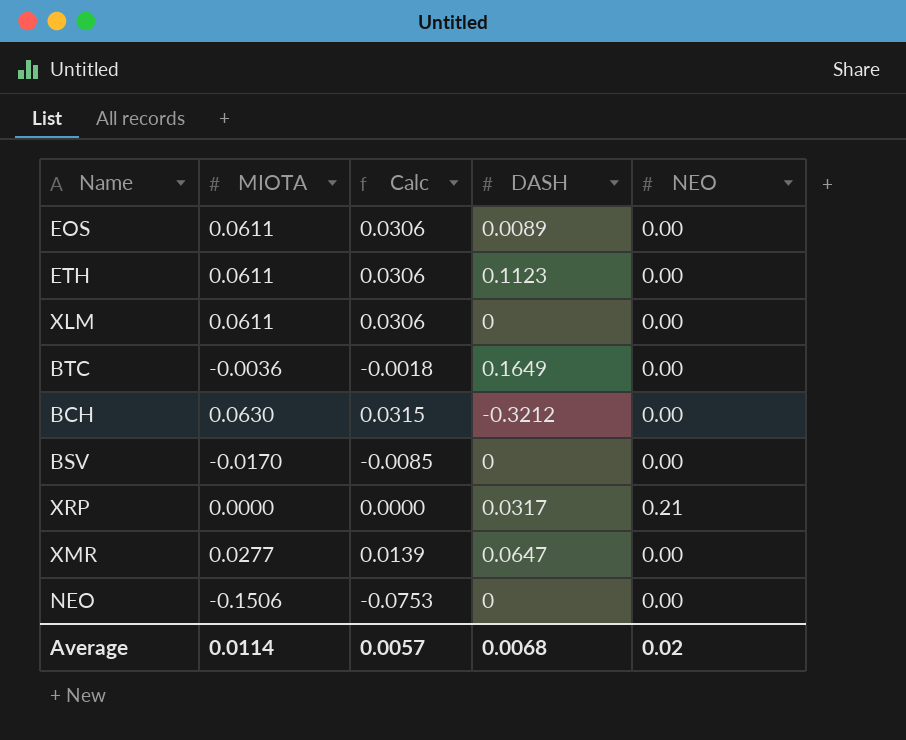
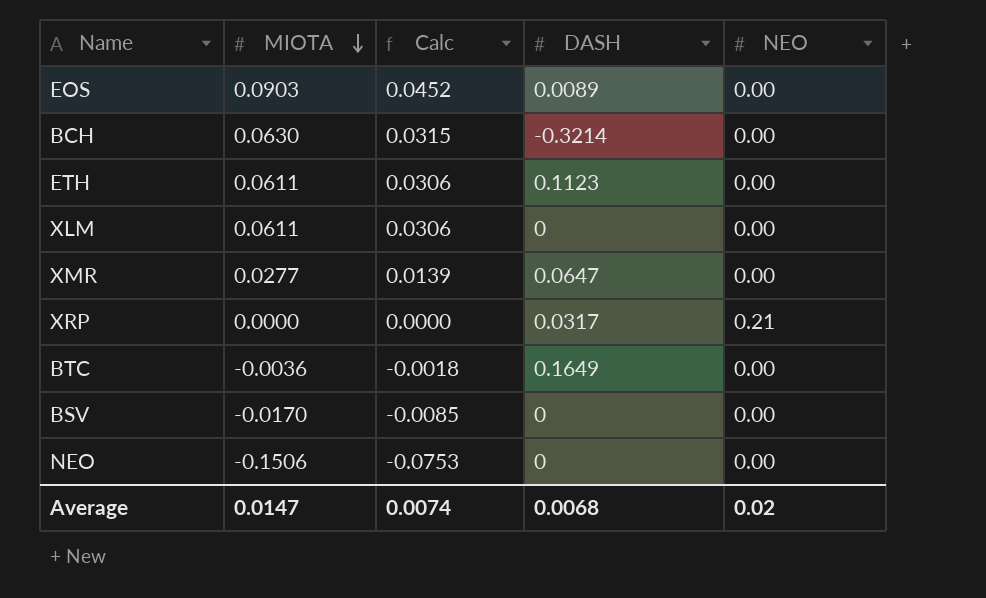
row order: none -> MIOTA descending
EOS | MIOTA: 0.0611 -> 0.0903
EOS | Calc: 0.0306 -> 0.0452
BCH | DASH: -0.3212 -> -0.3214
Average | MIOTA: 0.0114 -> 0.0147
Average | Calc: 0.0057 -> 0.0074

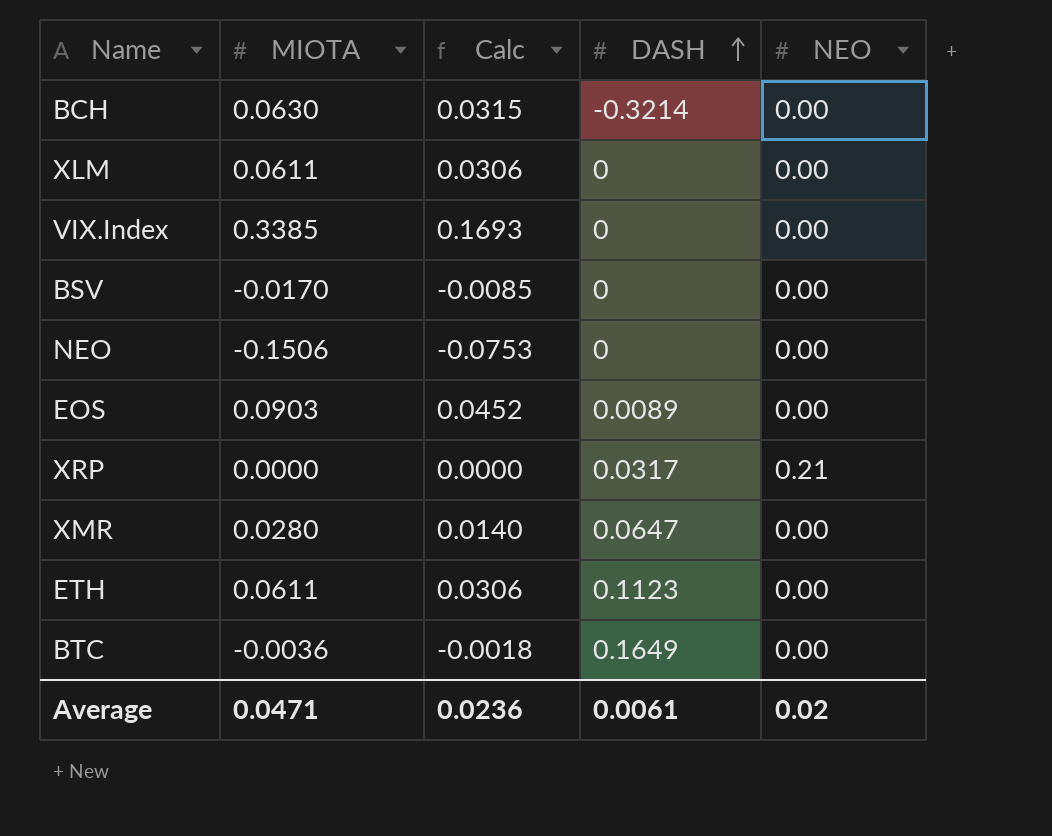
row order: MIOTA descending -> DASH ascending
row VIX.Index: none -> 0.3385 | 0.1693 | 0 | 0.00
XMR | MIOTA: 0.0277 -> 0.0280
XMR | Calc: 0.0139 -> 0.0140
Average | MIOTA: 0.0147 -> 0.0471
Average | Calc: 0.0074 -> 0.0236
Average | DASH: 0.0068 -> 0.0061

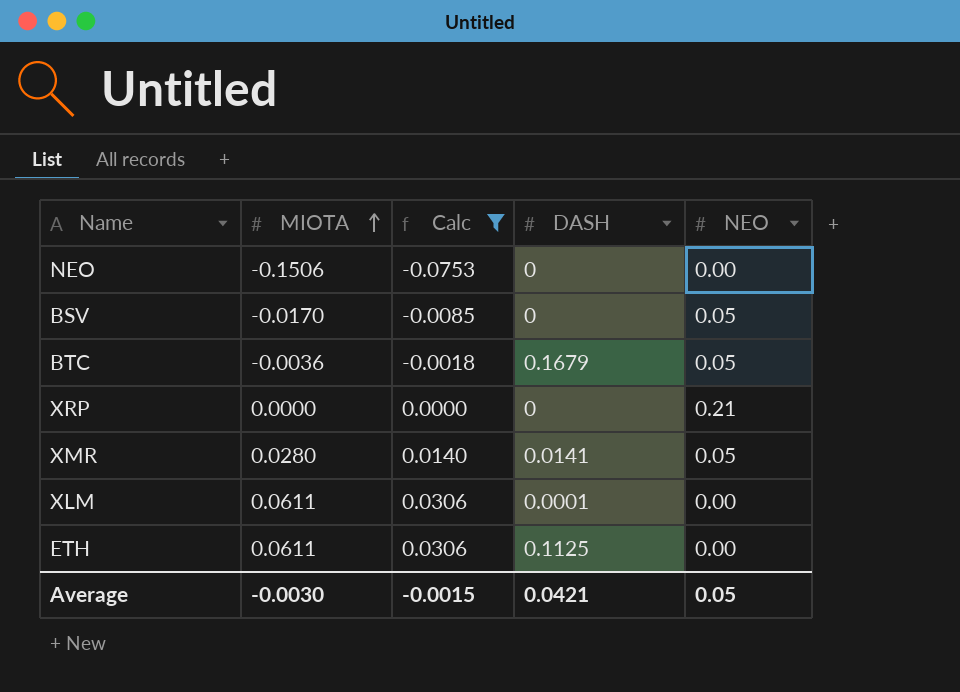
filter: none -> Calc <= 0.0306
row order: DASH ascending -> MIOTA ascending
BSV | NEO: 0.00 -> 0.05
BTC | DASH: 0.1649 -> 0.1679
BTC | NEO: 0.00 -> 0.05
XRP | DASH: 0.0317 -> 0
XMR | DASH: 0.0647 -> 0.0141
XMR | NEO: 0.00 -> 0.05
XLM | DASH: 0 -> 0.0001
ETH | DASH: 0.1123 -> 0.1125
Average | MIOTA: 0.0471 -> -0.0030
Average | Calc: 0.0236 -> -0.0015
Average | DASH: 0.0061 -> 0.0421
Average | NEO: 0.02 -> 0.05

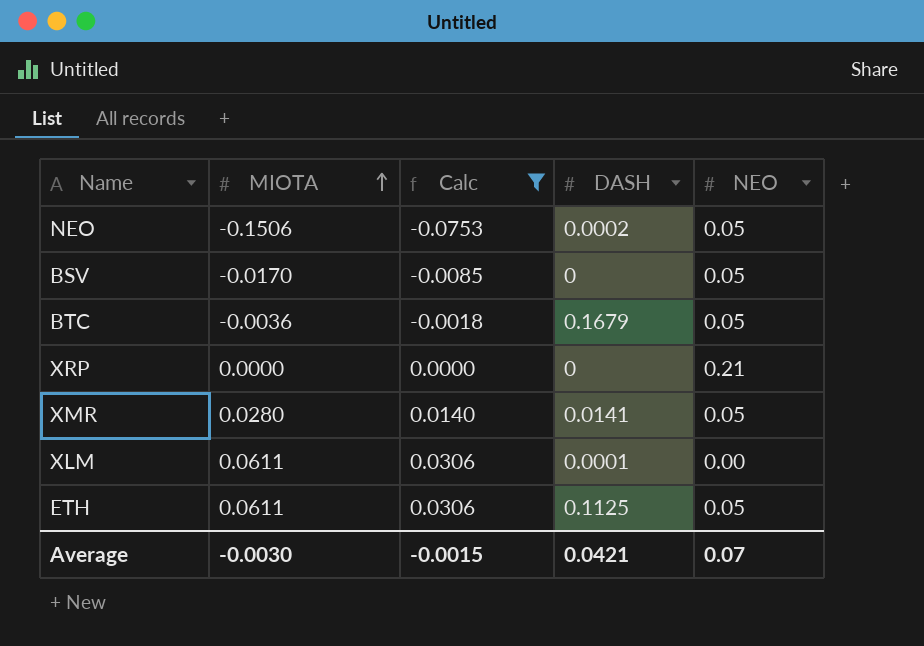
NEO | DASH: 0 -> 0.0002
NEO | NEO: 0.00 -> 0.05
ETH | NEO: 0.00 -> 0.05
Average | NEO: 0.05 -> 0.07

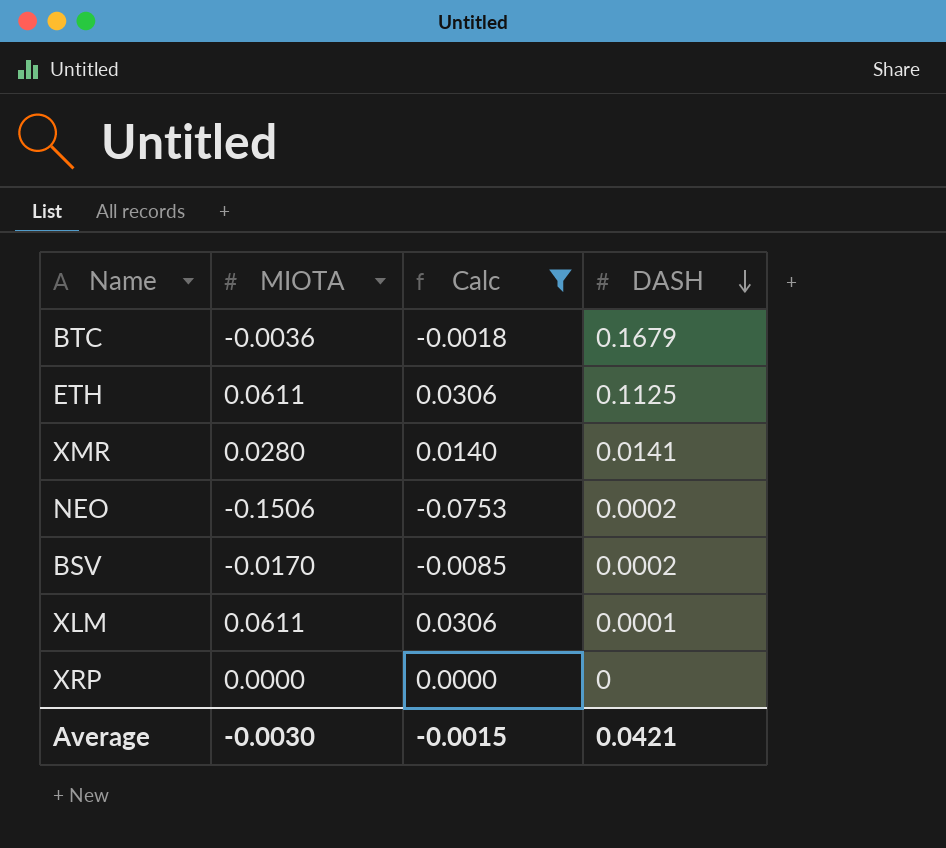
row order: MIOTA ascending -> DASH descending
column NEO | position: 5 -> none
BSV | DASH: 0 -> 0.0002

